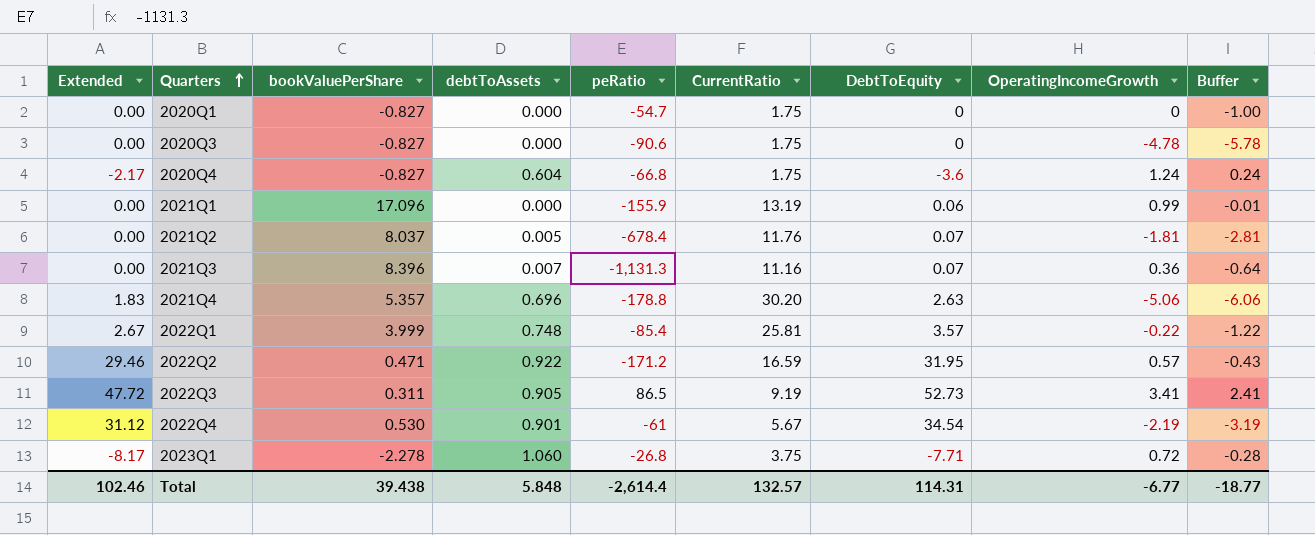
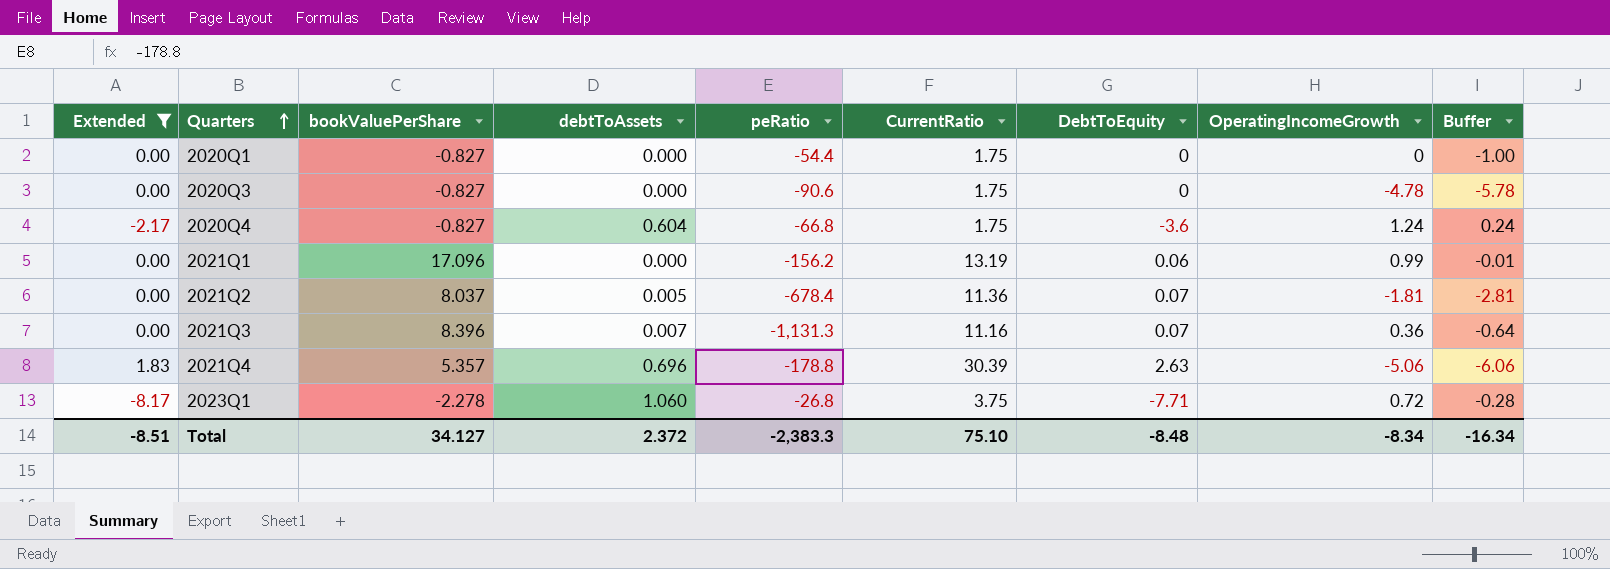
filter: none -> Extended <= 1.83
2020Q1 | peRatio: -54.7 -> -54.4
2021Q1 | peRatio: -155.9 -> -156.2
2021Q2 | CurrentRatio: 11.76 -> 11.36
2021Q4 | CurrentRatio: 30.20 -> 30.39
Total | Extended: 102.46 -> -8.51
Total | bookValuePerShare: 39.438 -> 34.127
Total | debtToAssets: 5.848 -> 2.372
Total | peRatio: -2,614.4 -> -2,383.3
Total | CurrentRatio: 132.57 -> 75.10
Total | DebtToEquity: 114.31 -> -8.48
Total | OperatingIncomeGrowth: -6.77 -> -8.34
Total | Buffer: -18.77 -> -16.34

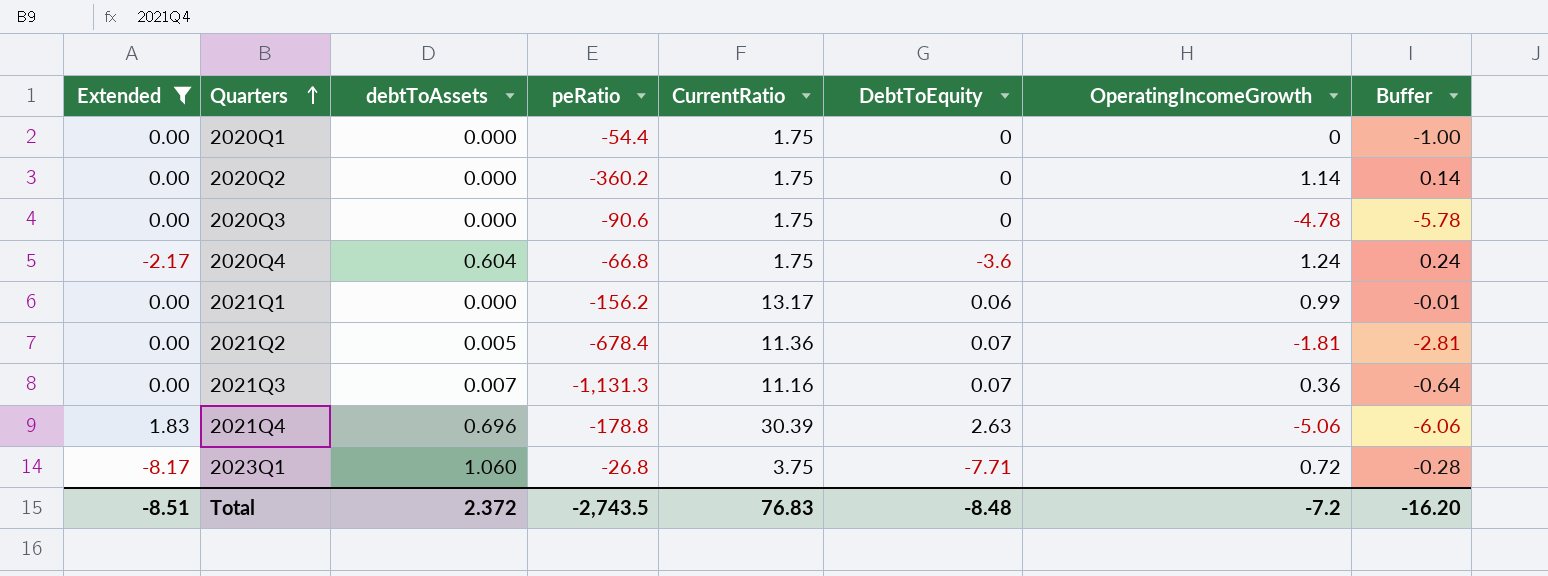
column bookValuePerShare | position: 3 -> none
row 2020Q2: none -> 0.00 | 0.000 | -360.2 | 1.75 | 0 | 1.14 | 0.14
2021Q1 | CurrentRatio: 13.19 -> 13.17
Total | peRatio: -2,383.3 -> -2,743.5
Total | CurrentRatio: 75.10 -> 76.83
Total | OperatingIncomeGrowth: -8.34 -> -7.2
Total | Buffer: -16.34 -> -16.20

